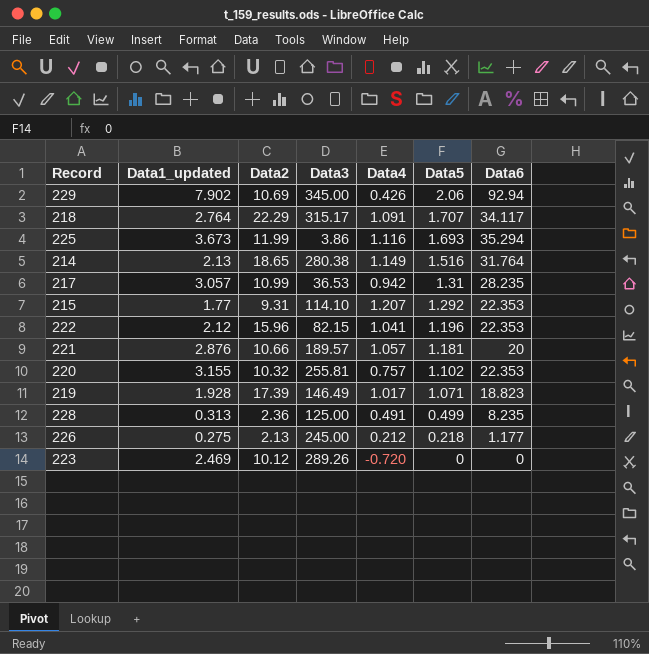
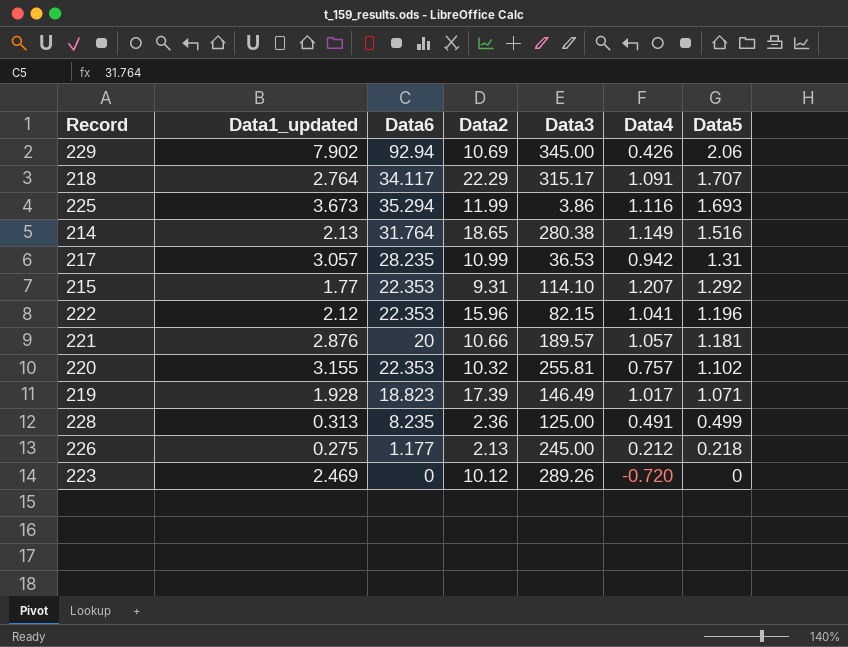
column Data6 | position: 7 -> 3

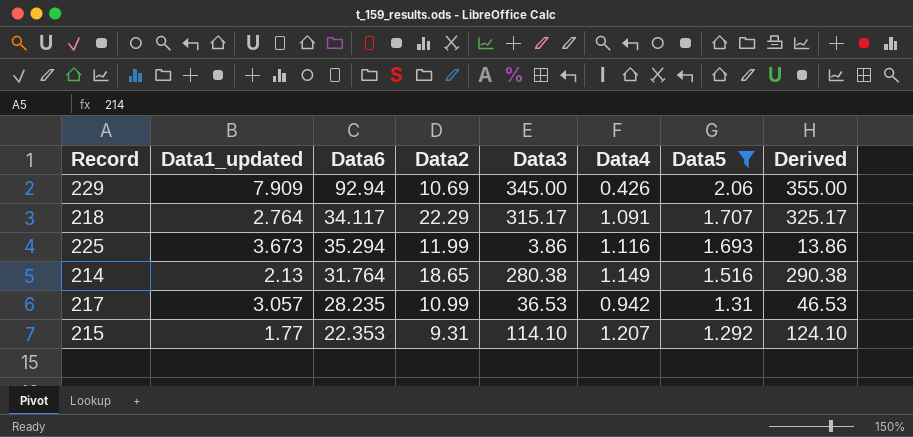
filter: none -> Data5 >= 1.292
column Derived | formula: none -> [Data3] + 10
229 | Data1_updated: 7.902 -> 7.909

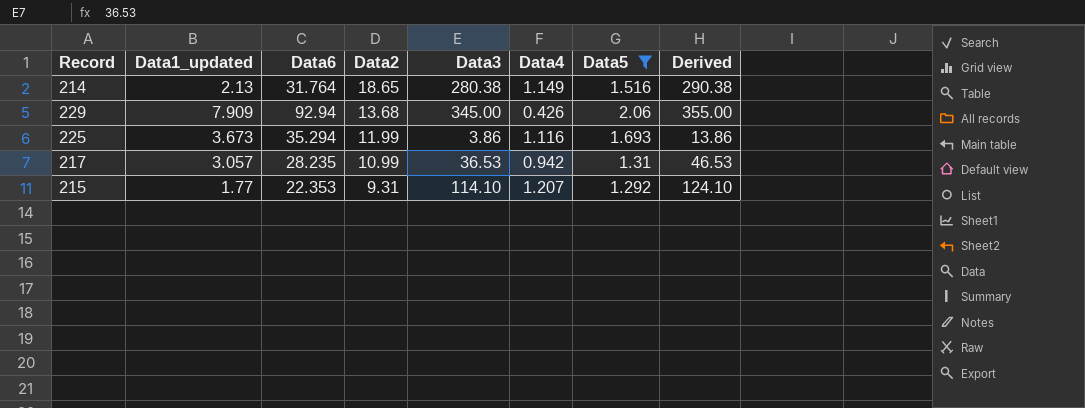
row order: Data5 descending -> Data2 descending
row 218: 2.764 | 34.117 | 22.29 | 315.17 | 1.091 | 1.707 | 325.17 -> none
229 | Data2: 10.69 -> 13.68

